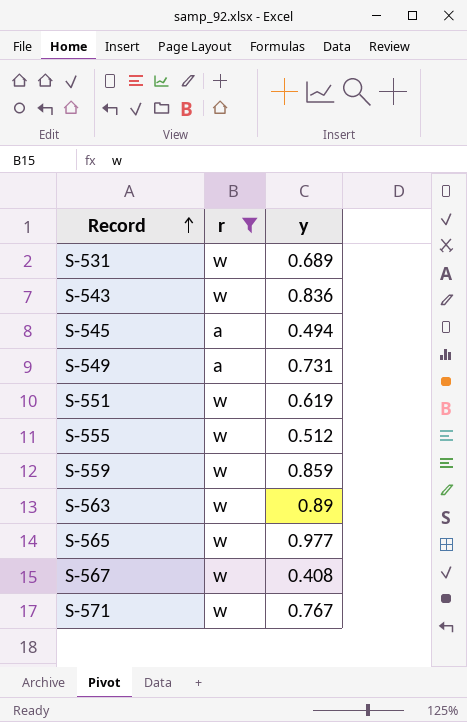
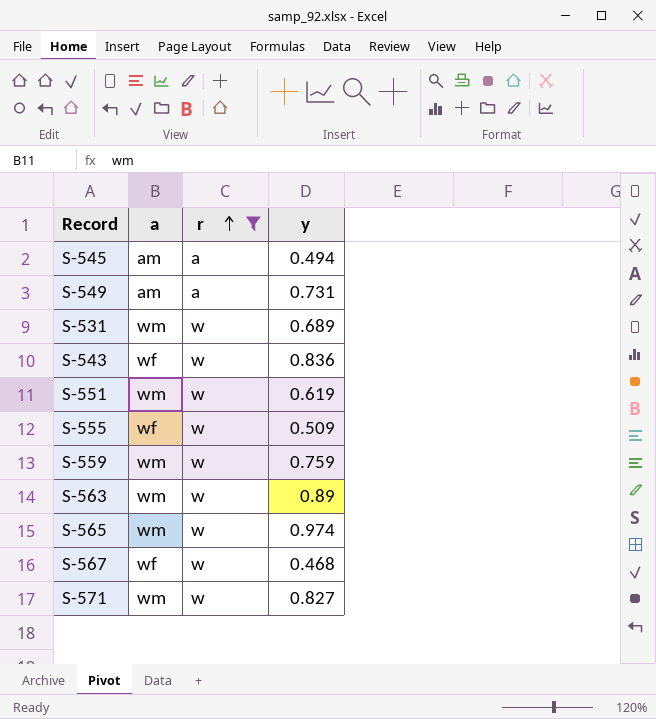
row order: Record ascending -> r ascending
column a | position: none -> 2
S-555 | y: 0.512 -> 0.509
S-559 | y: 0.859 -> 0.759
S-565 | y: 0.977 -> 0.974
S-567 | y: 0.408 -> 0.468
S-571 | y: 0.767 -> 0.827

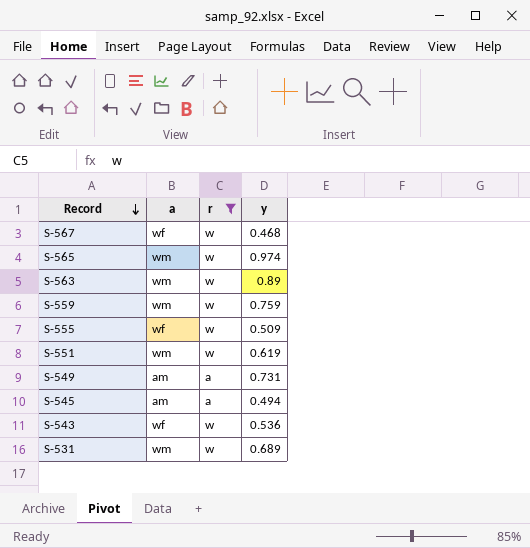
row order: r ascending -> Record descending
row S-571: wm | w | 0.827 -> none
S-543 | y: 0.836 -> 0.536

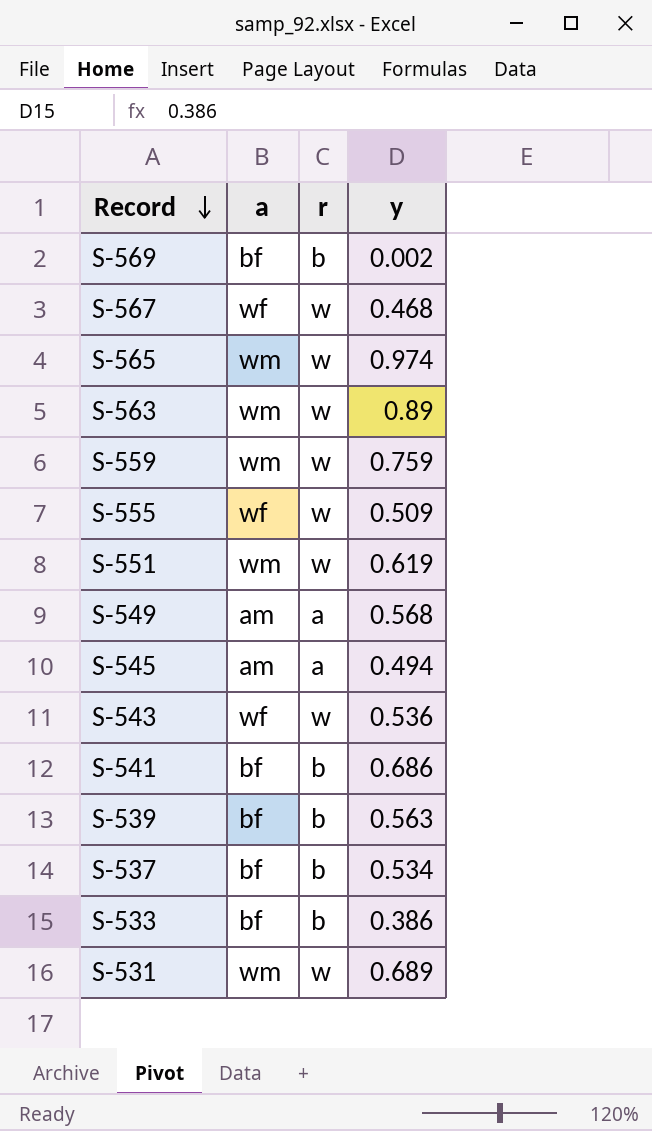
filter: r != b -> none
S-549 | y: 0.731 -> 0.568

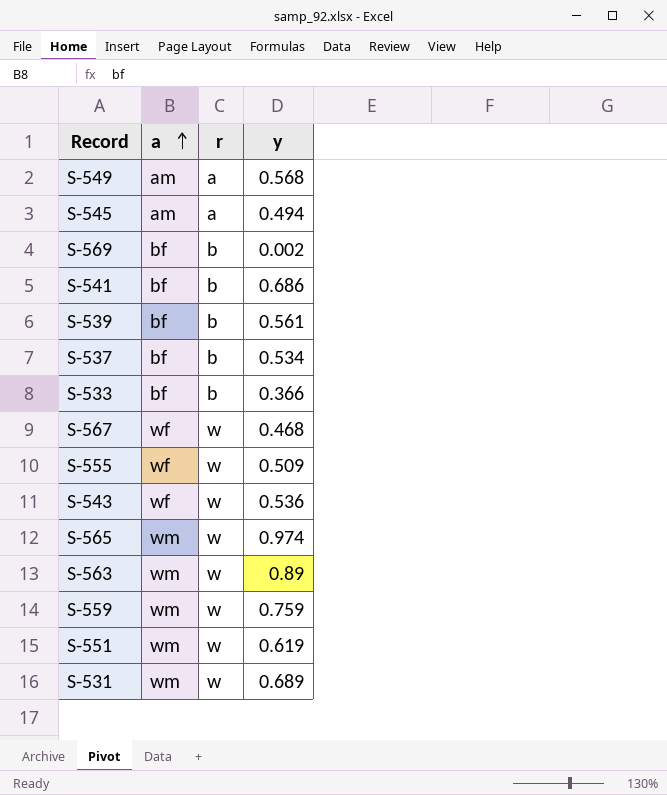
row order: Record descending -> a ascending
S-539 | y: 0.563 -> 0.561
S-533 | y: 0.386 -> 0.366

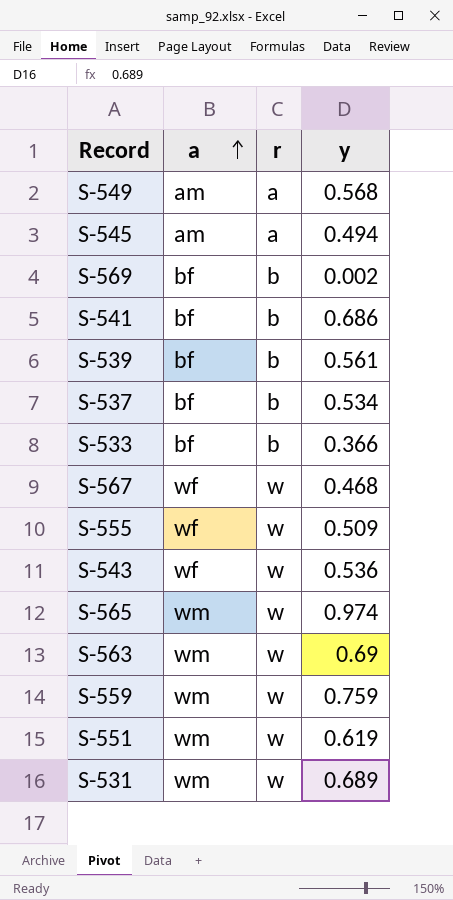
S-563 | y: 0.89 -> 0.69

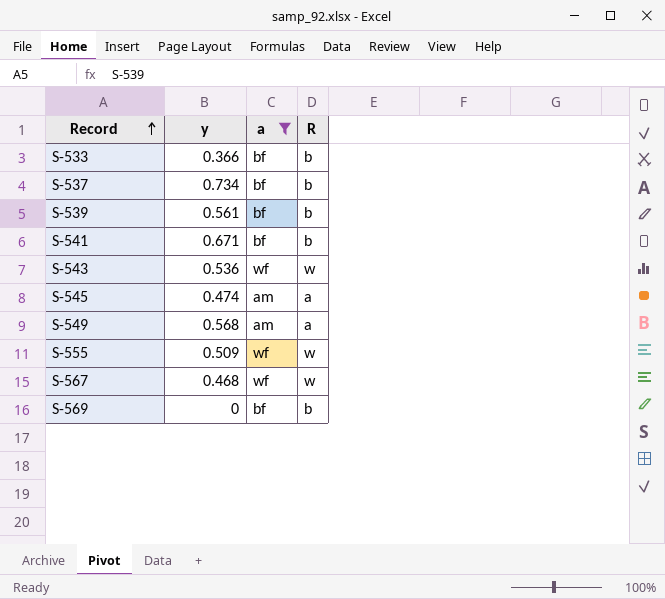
filter: none -> a != wm
row order: a ascending -> Record ascending
column y | position: 4 -> 2
column name: r -> R
S-537 | y: 0.534 -> 0.734
S-541 | y: 0.686 -> 0.671
S-545 | y: 0.494 -> 0.474
S-569 | y: 0.002 -> 0

